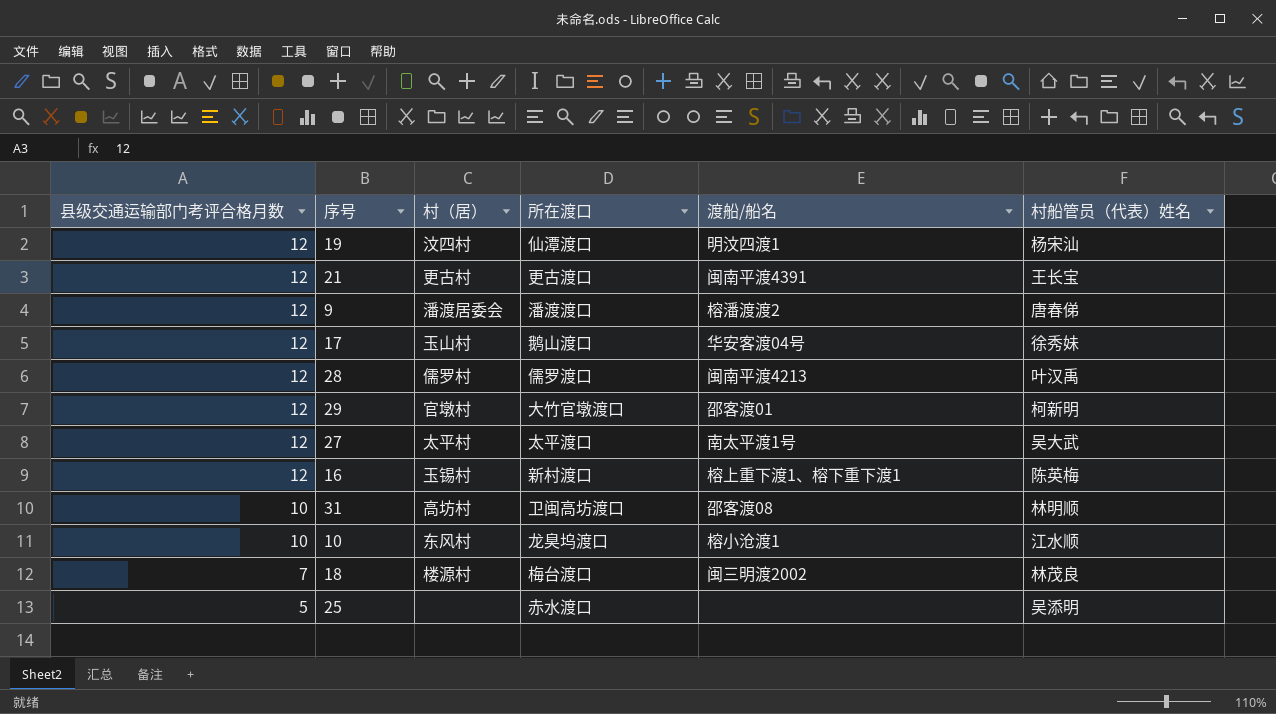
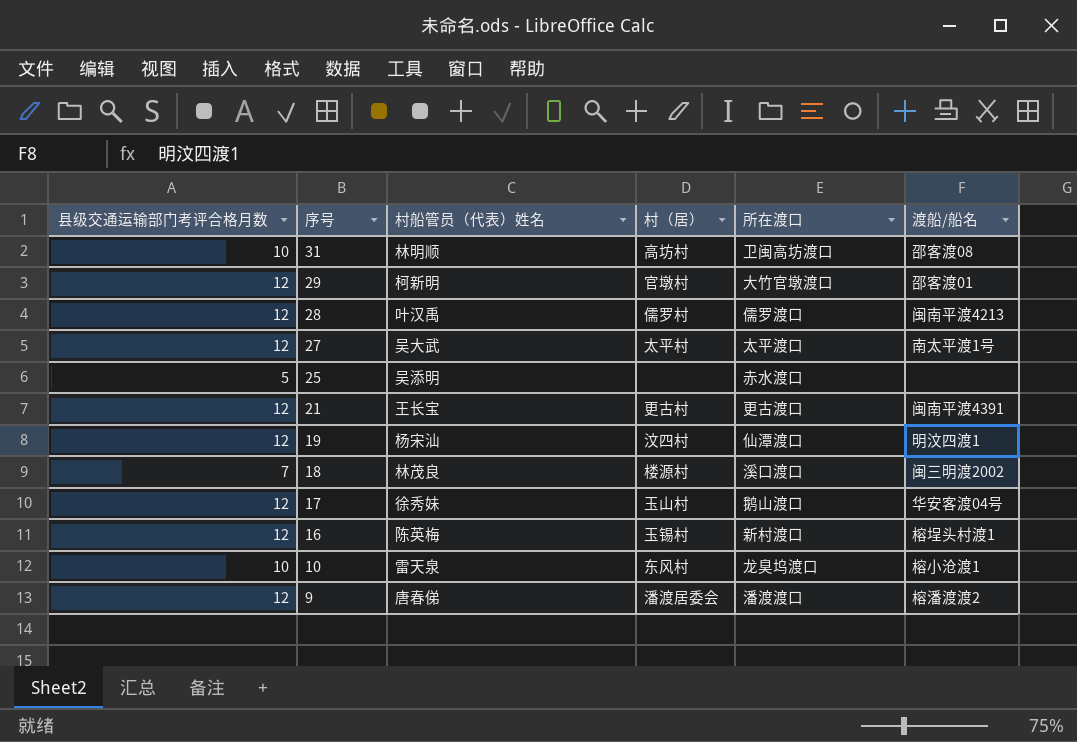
row order: 县级交通运输部门考评合格月数 descending -> 序号 descending
column 村船管员（代表）姓名 | position: 6 -> 3
18 | 所在渡口: 梅台渡口 -> 溪口渡口
16 | 渡船/船名: 榕上重下渡1、榕下重下渡1 -> 榕埕头村渡1
10 | 村船管员（代表）姓名: 江水顺 -> 雷天泉

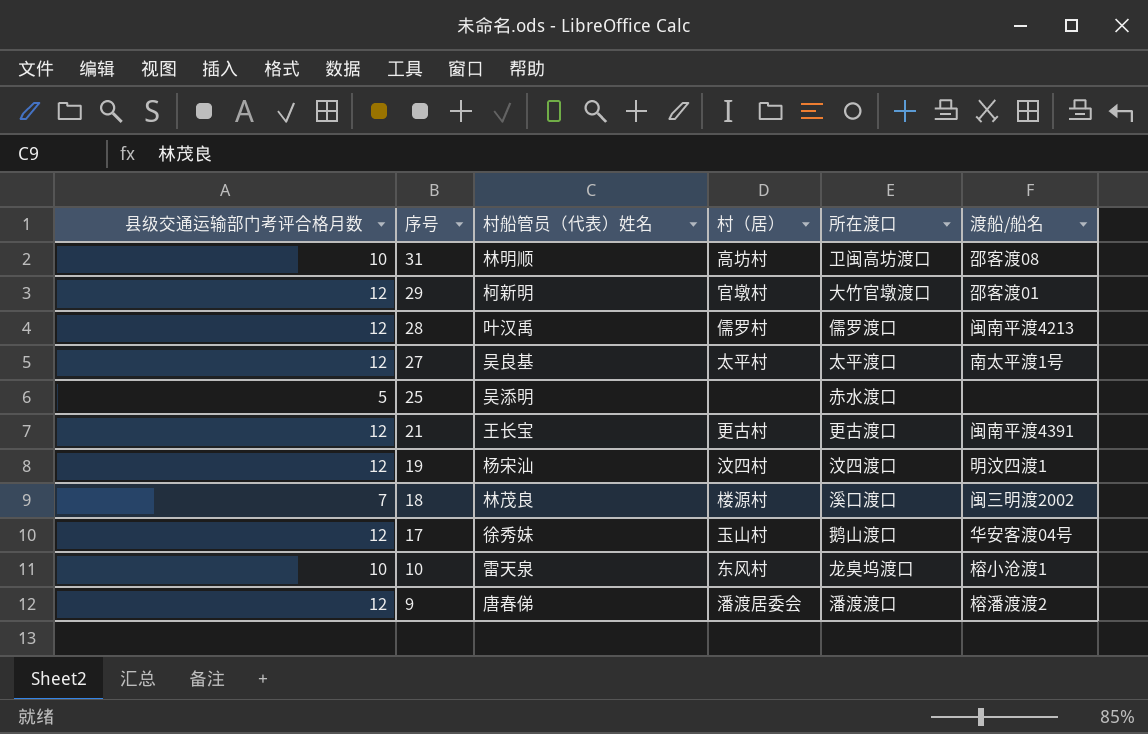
row 16: 12 | 陈英梅 | 玉锡村 | 新村渡口 | 榕埕头村渡1 -> none
27 | 村船管员（代表）姓名: 吴大武 -> 吴良基
19 | 所在渡口: 仙潭渡口 -> 汶四渡口

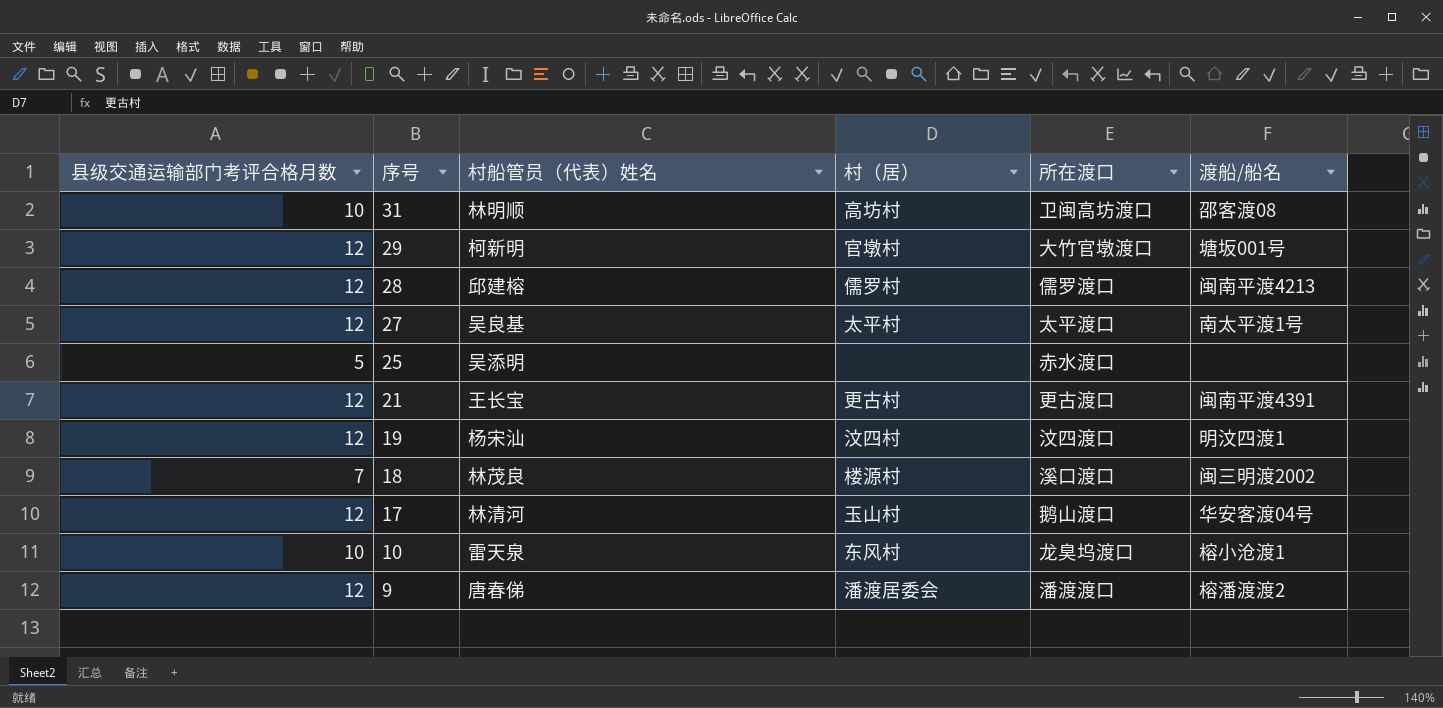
29 | 渡船/船名: 邵客渡01 -> 塘坂001号
28 | 村船管员（代表）姓名: 叶汉禹 -> 邱建榕
17 | 村船管员（代表）姓名: 徐秀妹 -> 林清河

